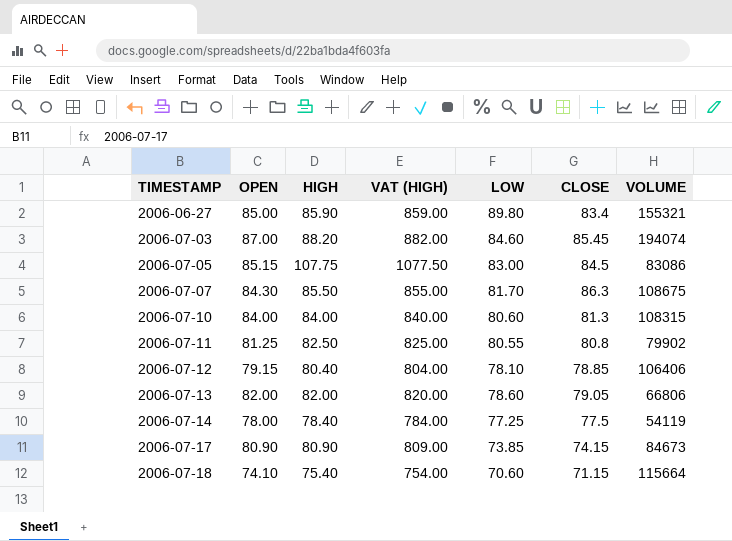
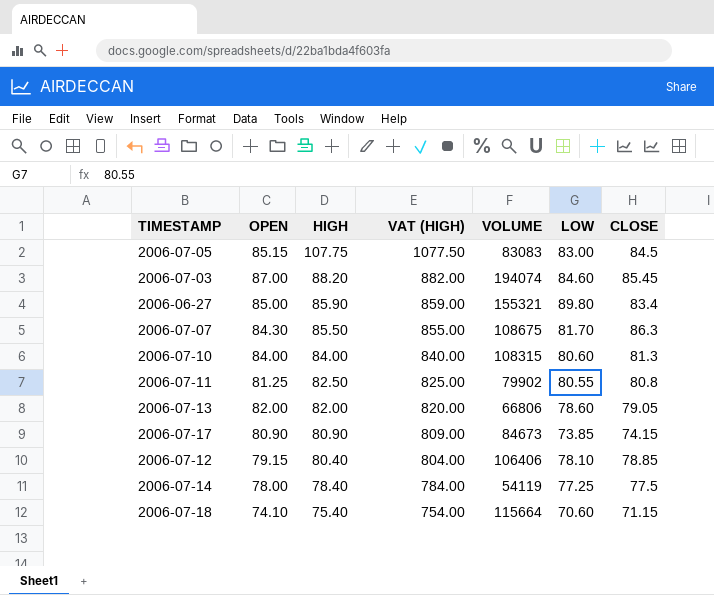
row order: TIMESTAMP ascending -> HIGH descending
column VOLUME | position: 7 -> 5
2006-07-05 | VOLUME: 83086 -> 83083

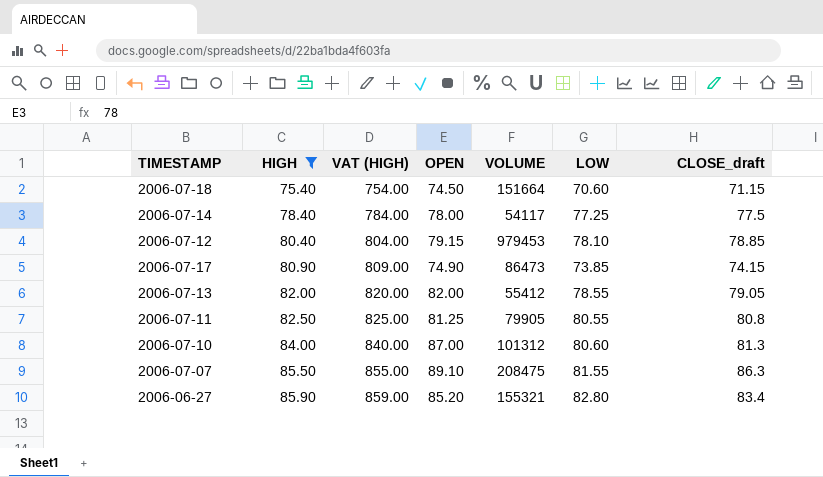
filter: none -> HIGH <= 85.90
row order: HIGH descending -> HIGH ascending
column OPEN | position: 2 -> 4
column name: CLOSE -> CLOSE_draft
2006-07-18 | OPEN: 74.10 -> 74.50
2006-07-18 | VOLUME: 115664 -> 151664
2006-07-14 | VOLUME: 54119 -> 54117
2006-07-12 | VOLUME: 106406 -> 979453
2006-07-17 | OPEN: 80.90 -> 74.90
2006-07-17 | VOLUME: 84673 -> 86473
2006-07-13 | VOLUME: 66806 -> 55412
2006-07-13 | LOW: 78.60 -> 78.55
2006-07-11 | VOLUME: 79902 -> 79905
2006-07-10 | OPEN: 84.00 -> 87.00
2006-07-10 | VOLUME: 108315 -> 101312
2006-07-07 | OPEN: 84.30 -> 89.10
2006-07-07 | VOLUME: 108675 -> 208475
2006-07-07 | LOW: 81.70 -> 81.55
2006-06-27 | OPEN: 85.00 -> 85.20
2006-06-27 | LOW: 89.80 -> 82.80

